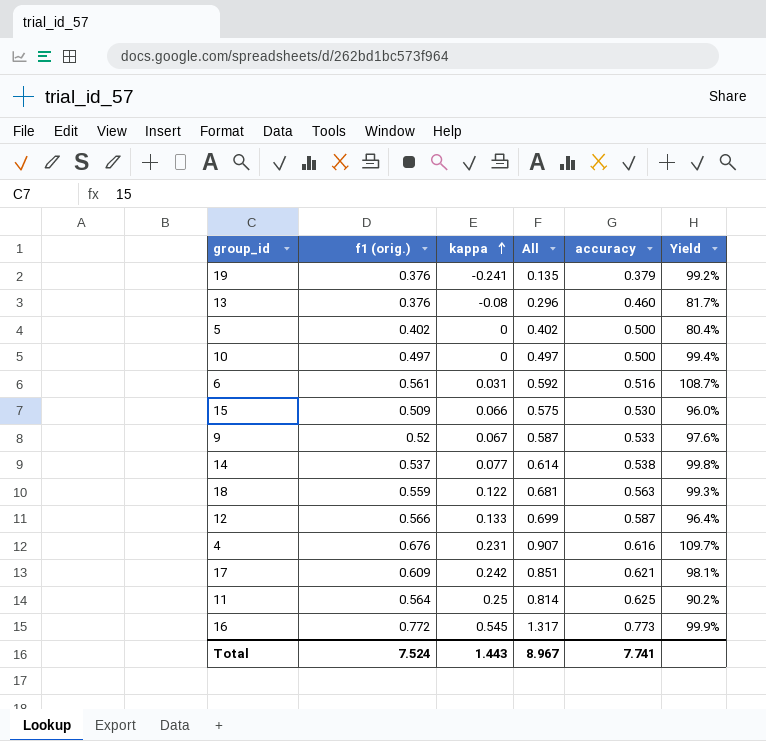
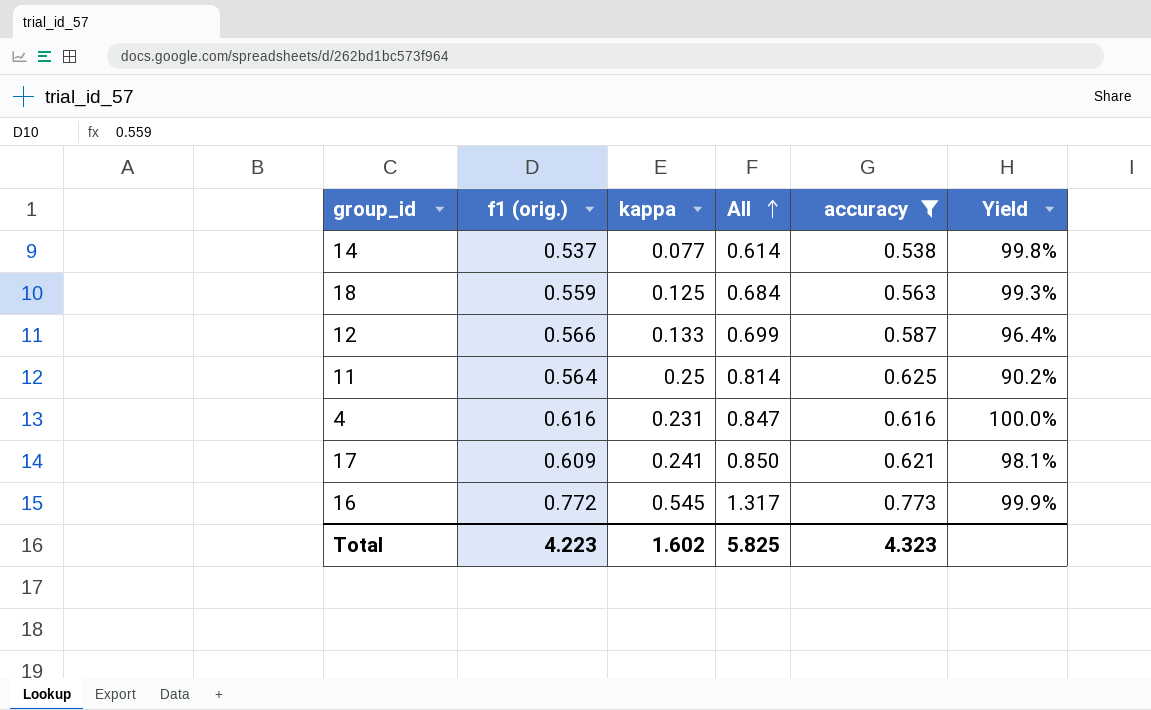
filter: none -> accuracy >= 0.538
row order: kappa ascending -> All ascending
18 | kappa: 0.122 -> 0.125
18 | All: 0.681 -> 0.684
4 | f1 (orig.): 0.676 -> 0.616
4 | All: 0.907 -> 0.847
4 | Yield: 109.7% -> 100.0%
17 | kappa: 0.242 -> 0.241
17 | All: 0.851 -> 0.850
Total | f1 (orig.): 7.524 -> 4.223
Total | kappa: 1.443 -> 1.602
Total | All: 8.967 -> 5.825
Total | accuracy: 7.741 -> 4.323

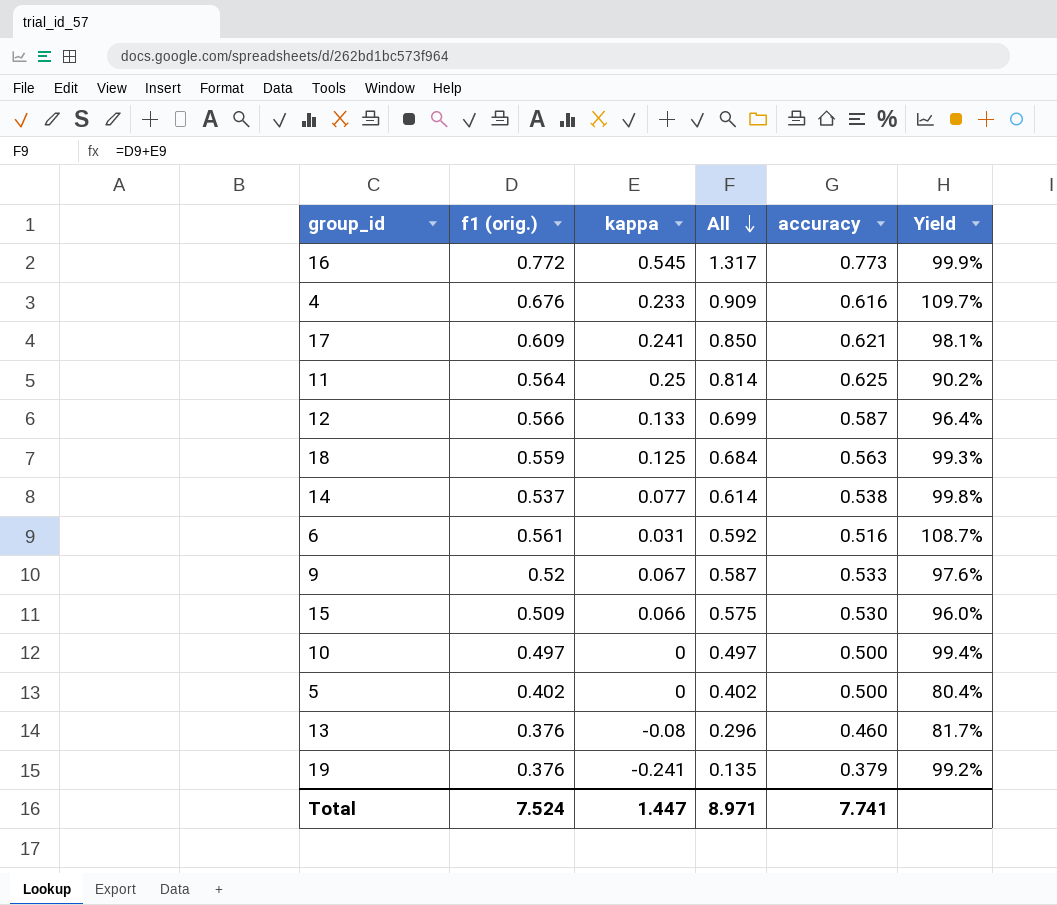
filter: accuracy >= 0.538 -> none
row order: All ascending -> All descending
4 | f1 (orig.): 0.616 -> 0.676
4 | kappa: 0.231 -> 0.233
4 | All: 0.847 -> 0.909
4 | Yield: 100.0% -> 109.7%
Total | f1 (orig.): 4.223 -> 7.524
Total | kappa: 1.602 -> 1.447
Total | All: 5.825 -> 8.971
Total | accuracy: 4.323 -> 7.741

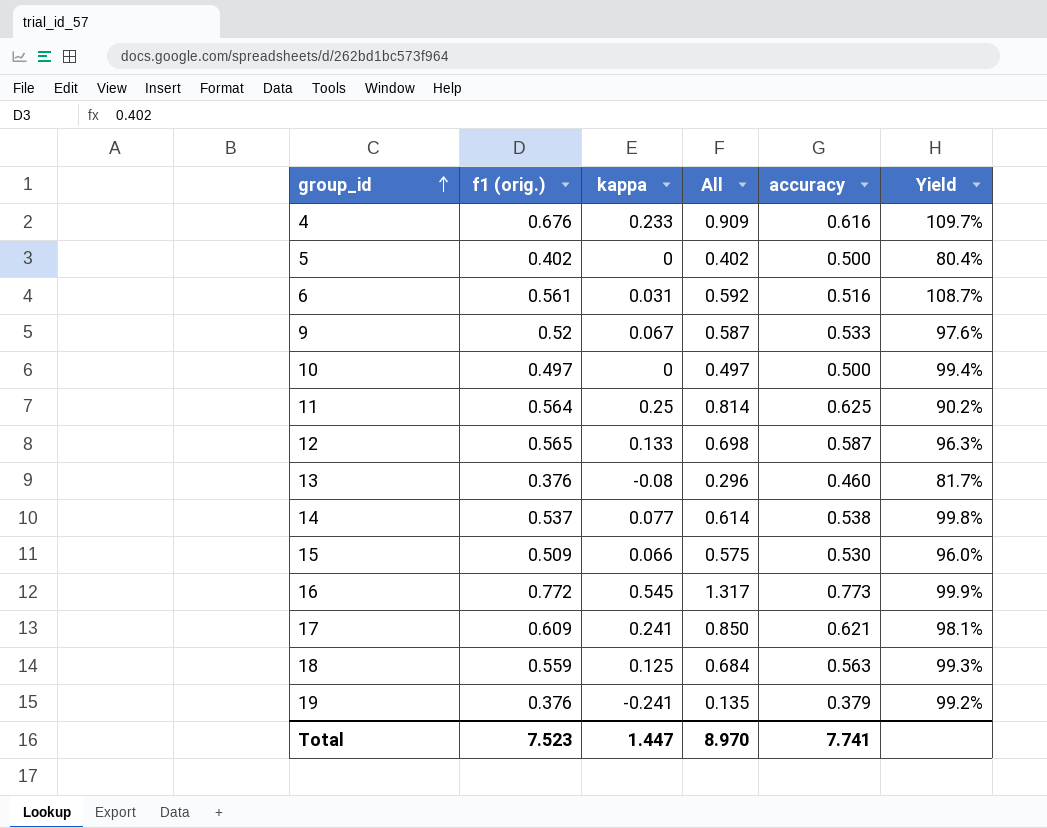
row order: All descending -> group_id ascending
12 | f1 (orig.): 0.566 -> 0.565
12 | All: 0.699 -> 0.698
12 | Yield: 96.4% -> 96.3%
Total | f1 (orig.): 7.524 -> 7.523
Total | All: 8.971 -> 8.970

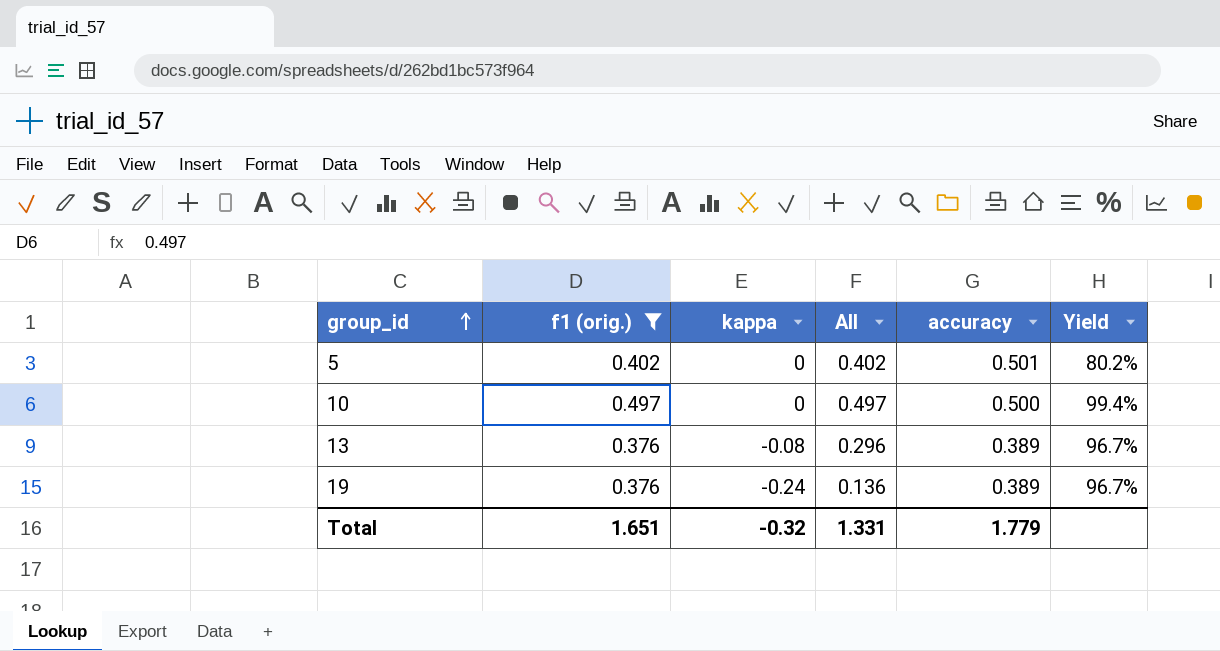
filter: none -> f1 (orig.) <= 0.497
5 | accuracy: 0.500 -> 0.501
5 | Yield: 80.4% -> 80.2%
13 | accuracy: 0.460 -> 0.389
13 | Yield: 81.7% -> 96.7%
19 | kappa: -0.241 -> -0.24
19 | All: 0.135 -> 0.136
19 | accuracy: 0.379 -> 0.389
19 | Yield: 99.2% -> 96.7%
Total | f1 (orig.): 7.523 -> 1.651
Total | kappa: 1.447 -> -0.32
Total | All: 8.970 -> 1.331
Total | accuracy: 7.741 -> 1.779

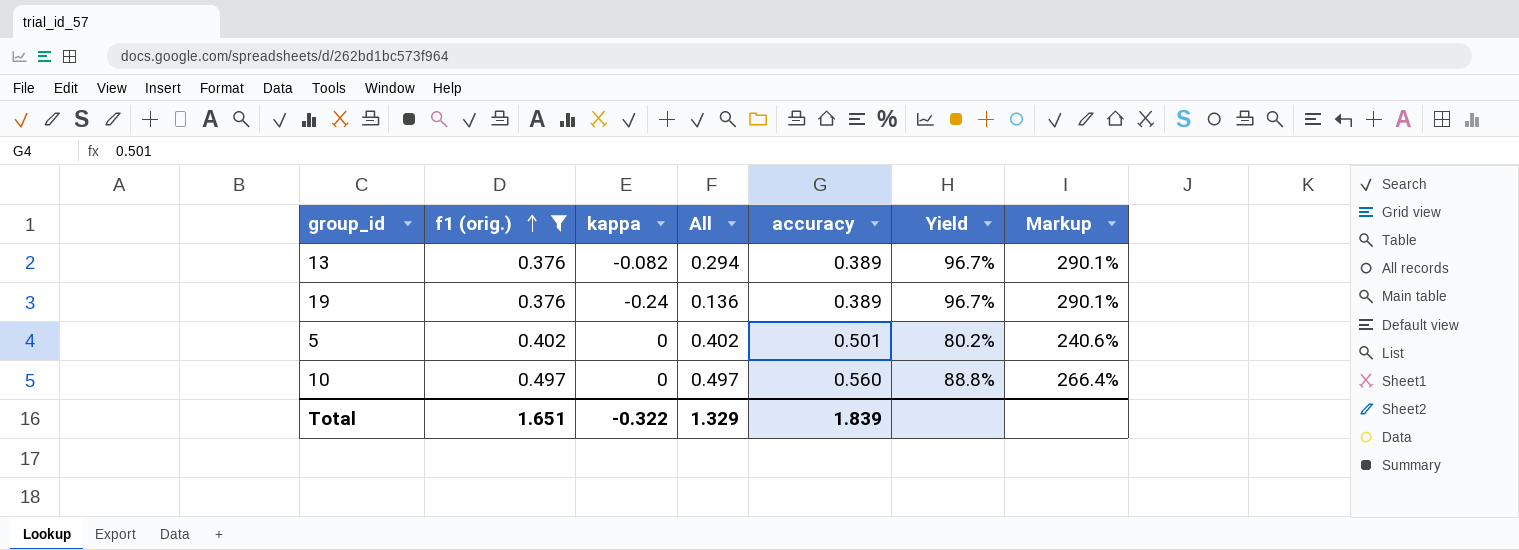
row order: group_id ascending -> f1 (orig.) ascending
column Markup | formula: none -> [Yield] * 3
13 | kappa: -0.08 -> -0.082
13 | All: 0.296 -> 0.294
10 | accuracy: 0.500 -> 0.560
10 | Yield: 99.4% -> 88.8%
Total | kappa: -0.32 -> -0.322
Total | All: 1.331 -> 1.329
Total | accuracy: 1.779 -> 1.839

